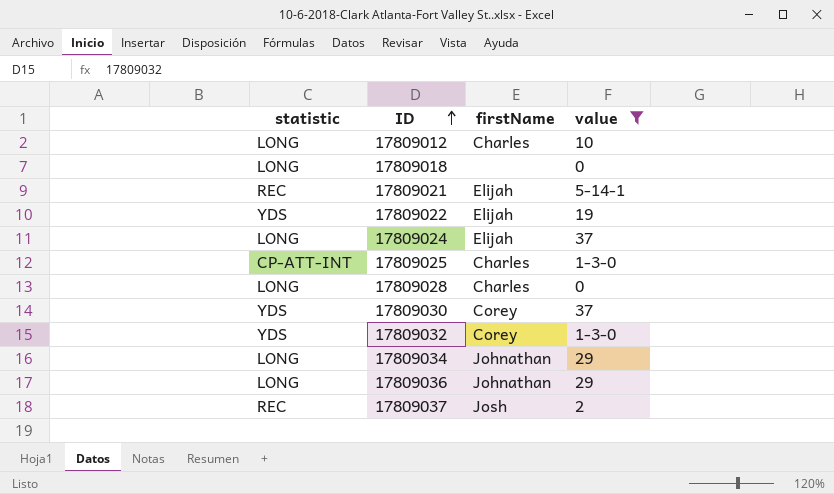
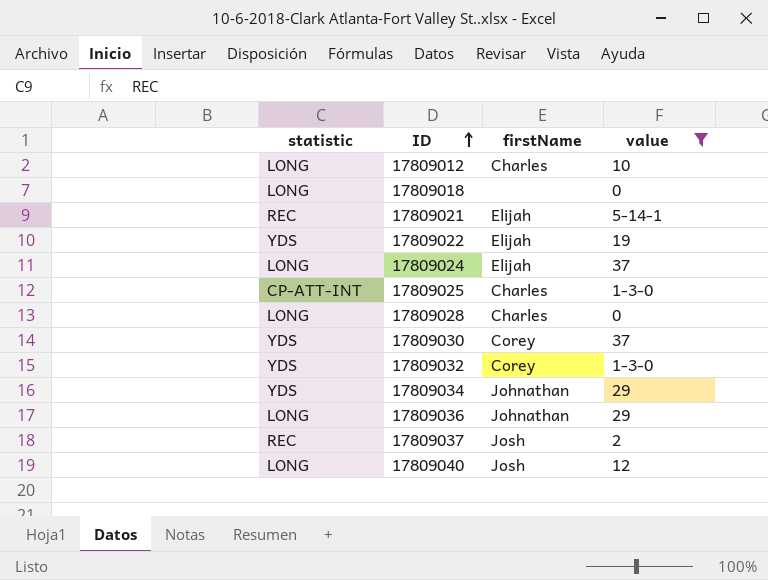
17809034 | statistic: LONG -> YDS
row 17809040: none -> LONG | Josh | 12

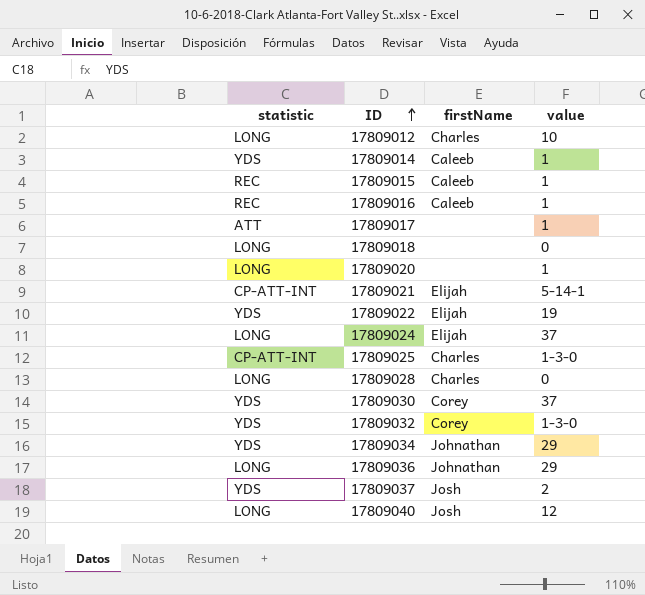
filter: value != 1 -> none
17809021 | statistic: REC -> CP-ATT-INT
17809037 | statistic: REC -> YDS

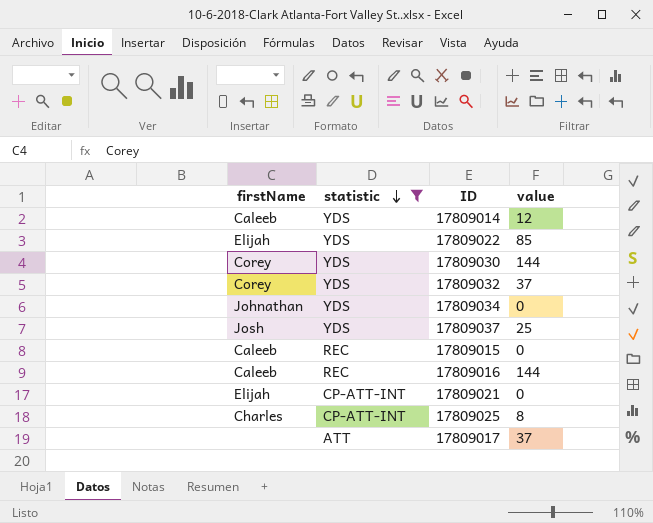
filter: none -> statistic != LONG
row order: ID ascending -> statistic descending
column firstName | position: 3 -> 1
17809014 | value: 1 -> 12
17809022 | value: 19 -> 85
17809030 | value: 37 -> 144
17809032 | value: 1-3-0 -> 37
17809034 | value: 29 -> 0
17809037 | value: 2 -> 25
17809015 | value: 1 -> 0
17809016 | value: 1 -> 144
17809021 | value: 5-14-1 -> 0
17809025 | value: 1-3-0 -> 8
17809017 | value: 1 -> 37

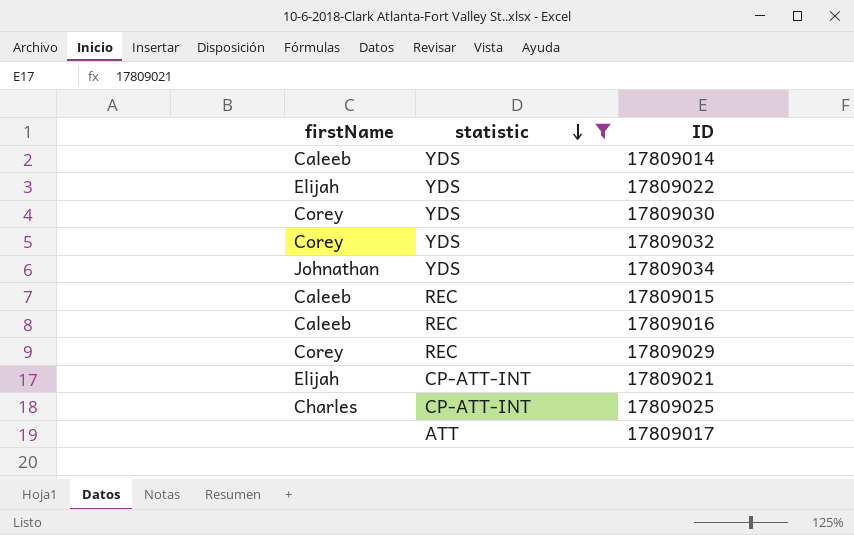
column value | position: 4 -> none
row 17809037: Josh | YDS | 25 -> none
row 17809029: none -> Corey | REC

